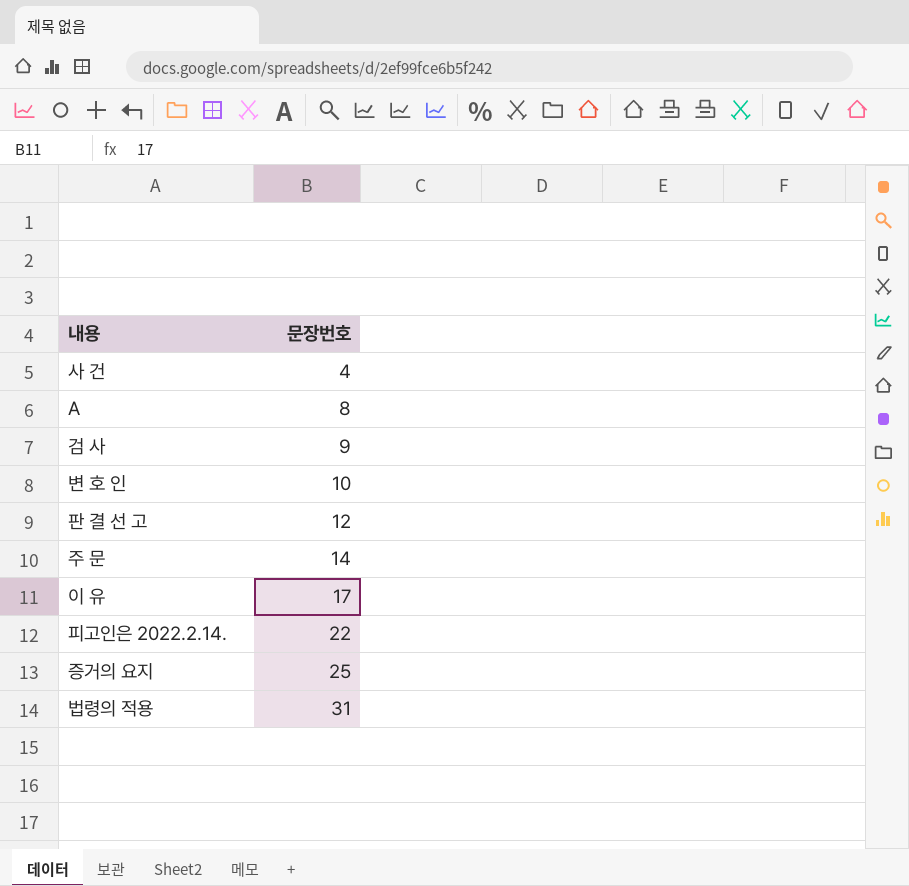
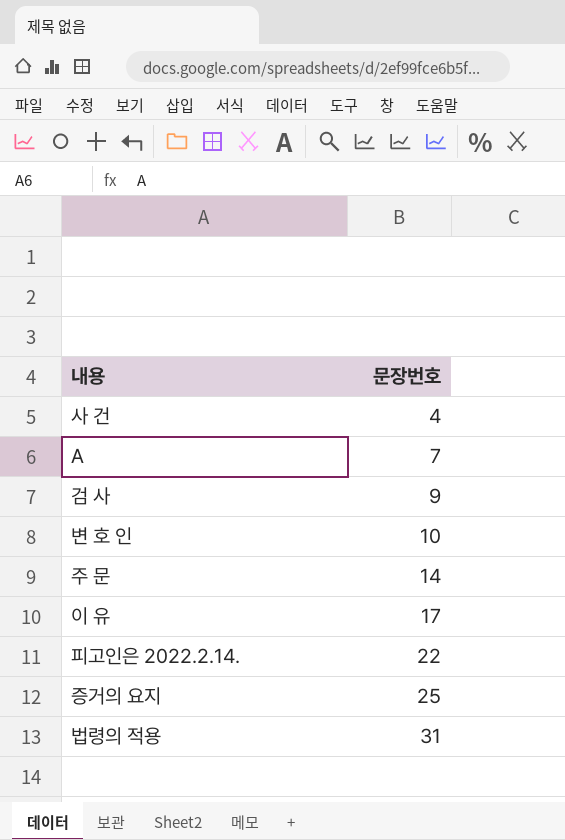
row 판 결 선 고: 12 -> none
A | 문장번호: 8 -> 7

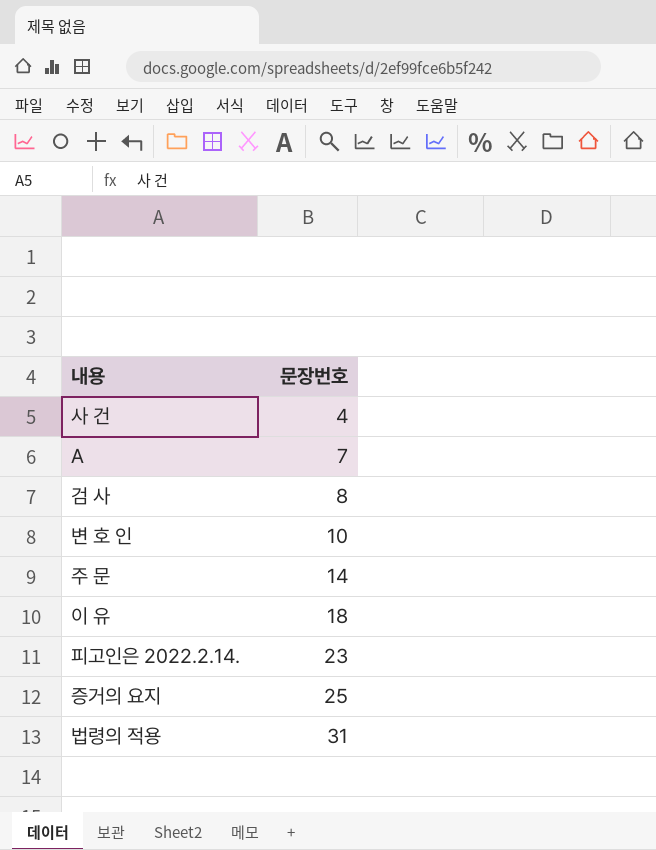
검 사 | 문장번호: 9 -> 8
이 유 | 문장번호: 17 -> 18
피고인은 2022.2.14. | 문장번호: 22 -> 23

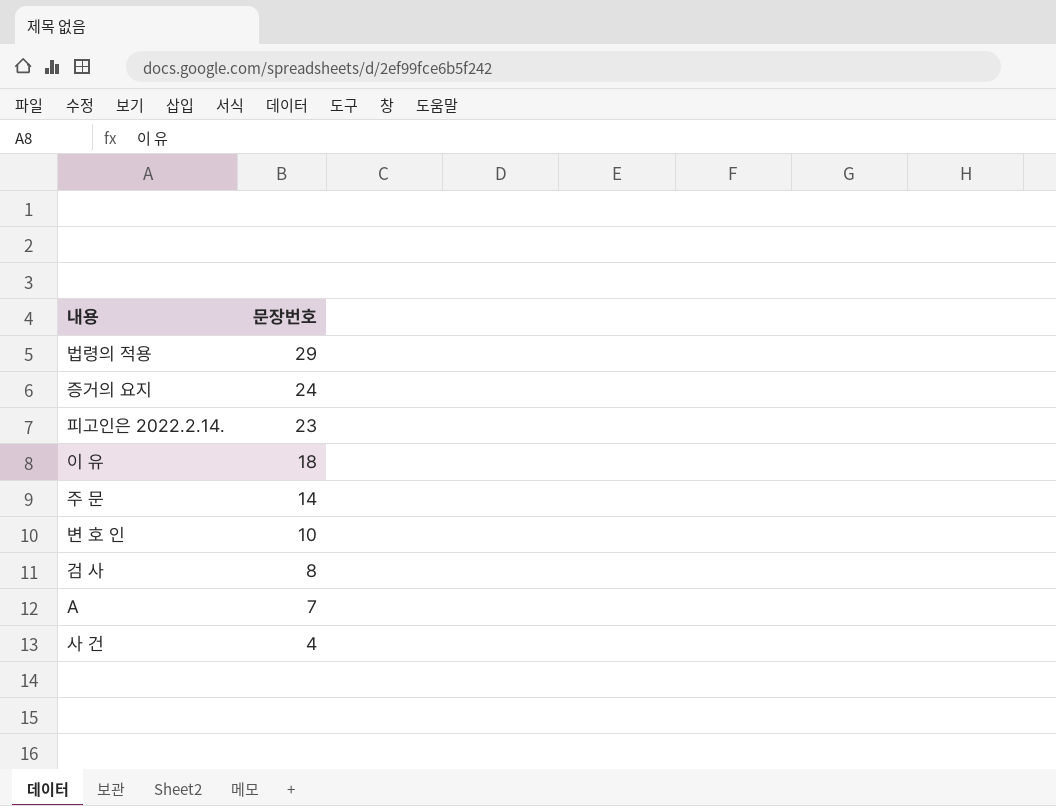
row order: 문장번호 ascending -> 문장번호 descending
법령의 적용 | 문장번호: 31 -> 29
증거의 요지 | 문장번호: 25 -> 24

